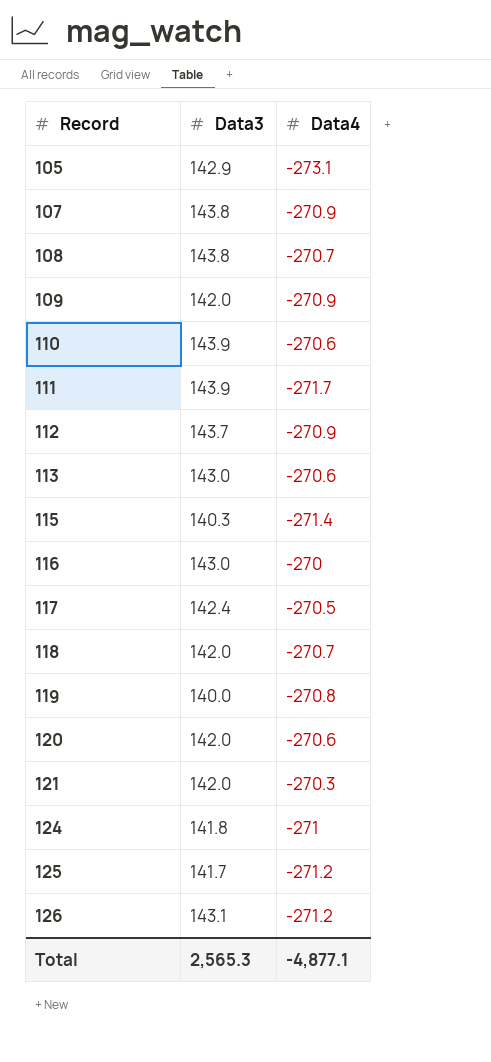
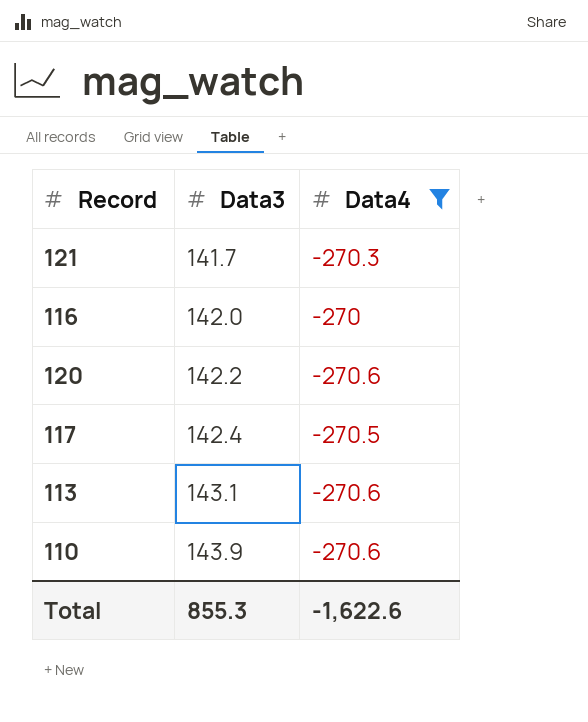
filter: none -> Data4 >= -270.6
row order: Record ascending -> Data3 ascending
121 | Data3: 142.0 -> 141.7
116 | Data3: 143.0 -> 142.0
120 | Data3: 142.0 -> 142.2
113 | Data3: 143.0 -> 143.1
Total | Data3: 2,565.3 -> 855.3
Total | Data4: -4,877.1 -> -1,622.6

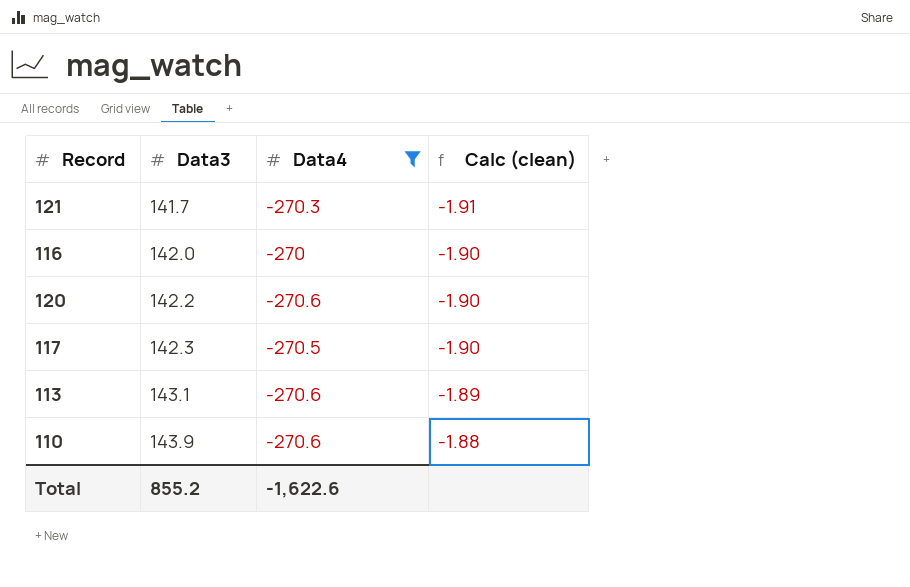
column Calc (clean) | formula: none -> [Data4] / [Data3]
117 | Data3: 142.4 -> 142.3
Total | Data3: 855.3 -> 855.2

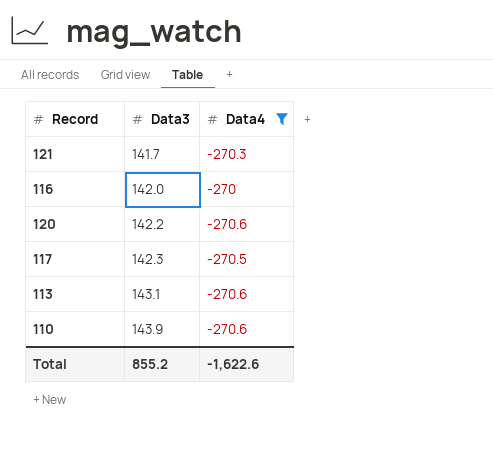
column Calc (clean) | formula: [Data4] / [Data3] -> none

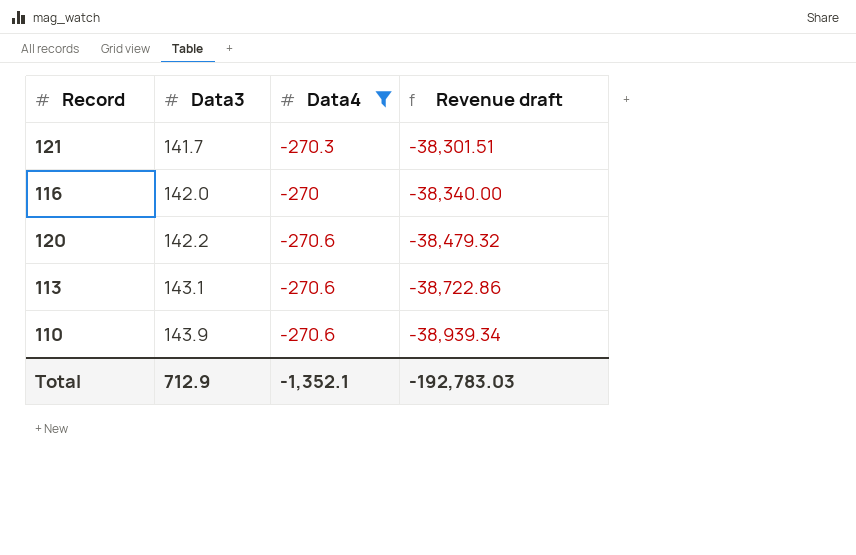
column Revenue draft | formula: none -> [Data3] * [Data4]
row 117: 142.3 | -270.5 -> none
Total | Data3: 855.2 -> 712.9
Total | Data4: -1,622.6 -> -1,352.1

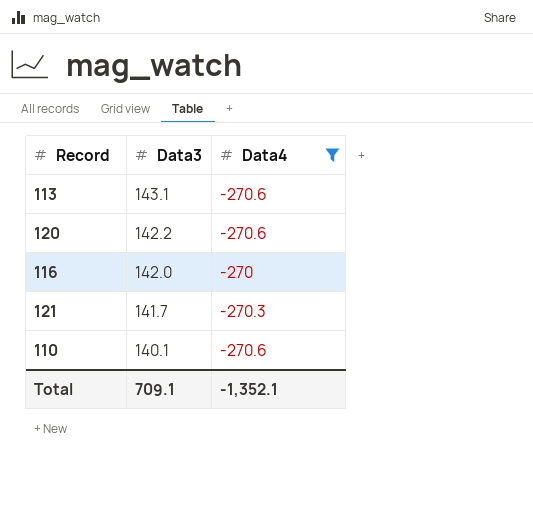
row order: Data3 ascending -> Data3 descending
column Revenue draft | formula: [Data3] * [Data4] -> none
110 | Data3: 143.9 -> 140.1
Total | Data3: 712.9 -> 709.1

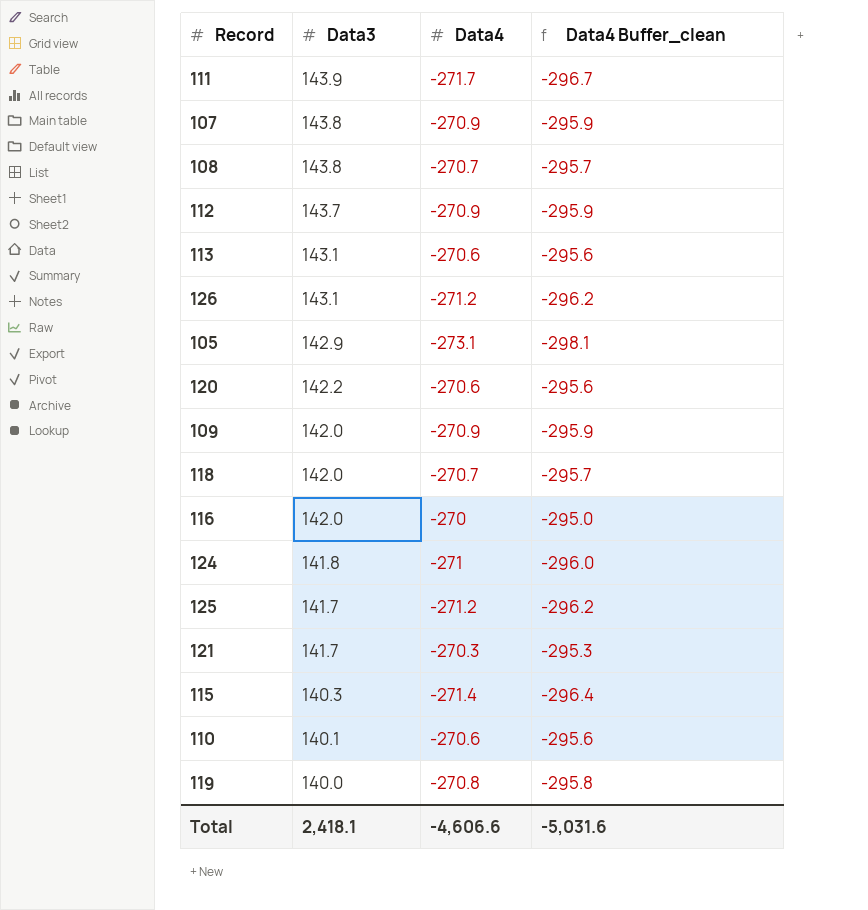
filter: Data4 >= -270.6 -> none
column Data4 Buffer_clean | formula: none -> [Data4] - 25
Total | Data3: 709.1 -> 2,418.1
Total | Data4: -1,352.1 -> -4,606.6

